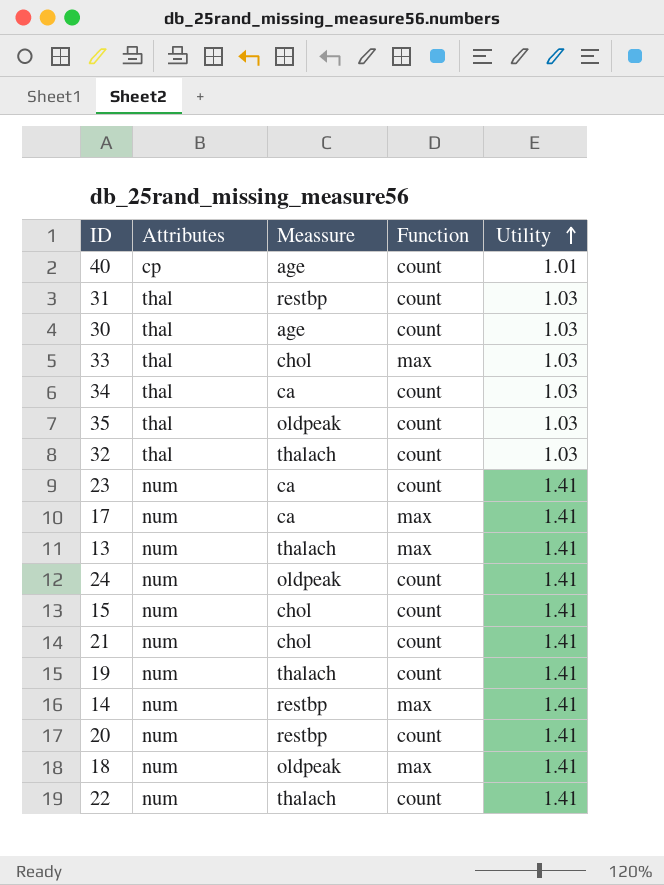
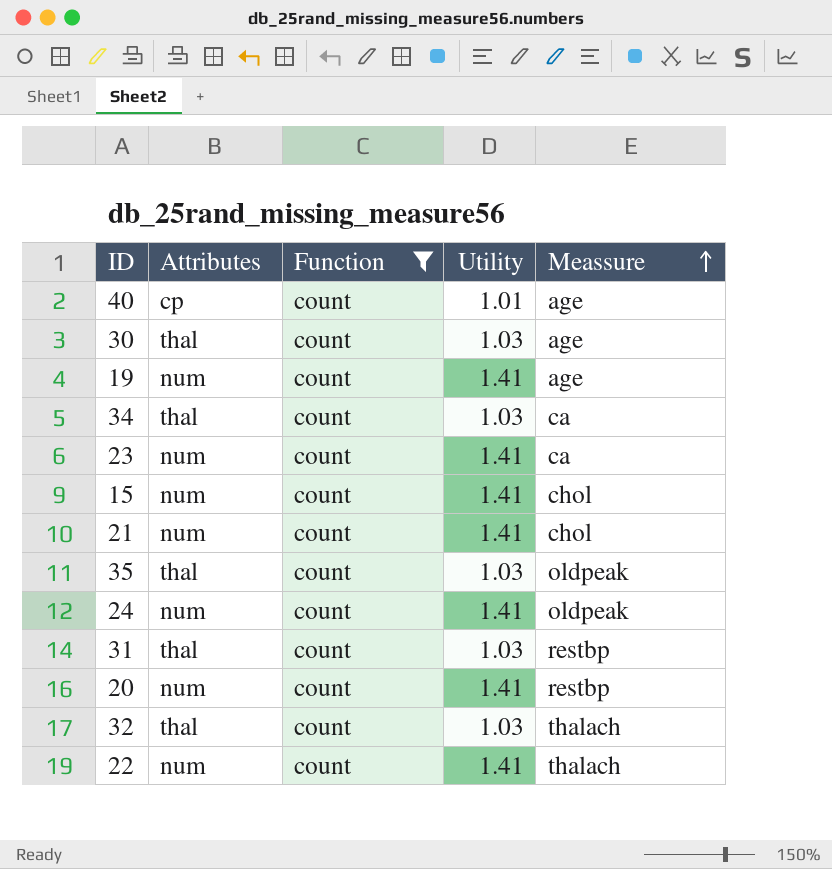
filter: none -> Function = count
row order: Utility ascending -> Meassure ascending
column Meassure | position: 3 -> 5
19 | Meassure: thalach -> age

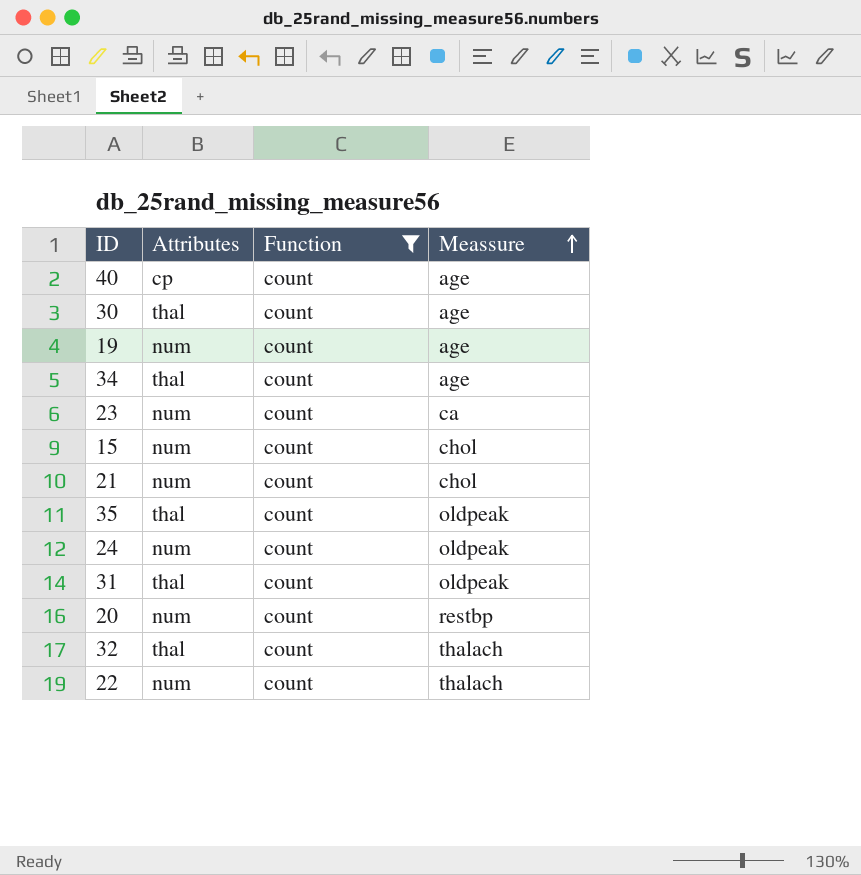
column Utility | position: 4 -> none
34 | Meassure: ca -> age
31 | Meassure: restbp -> oldpeak

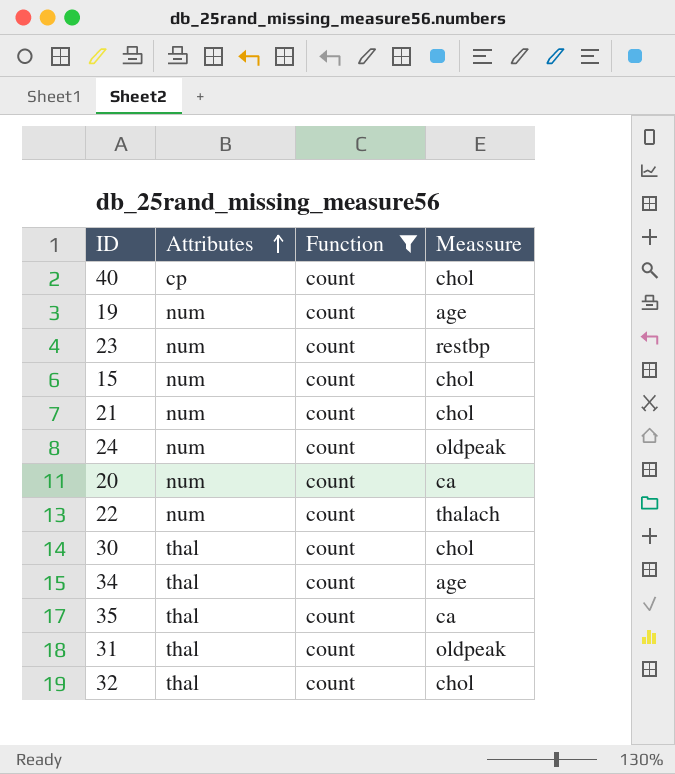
row order: Meassure ascending -> Attributes ascending
40 | Meassure: age -> chol
23 | Meassure: ca -> restbp
20 | Meassure: restbp -> ca
30 | Meassure: age -> chol
35 | Meassure: oldpeak -> ca
32 | Meassure: thalach -> chol

